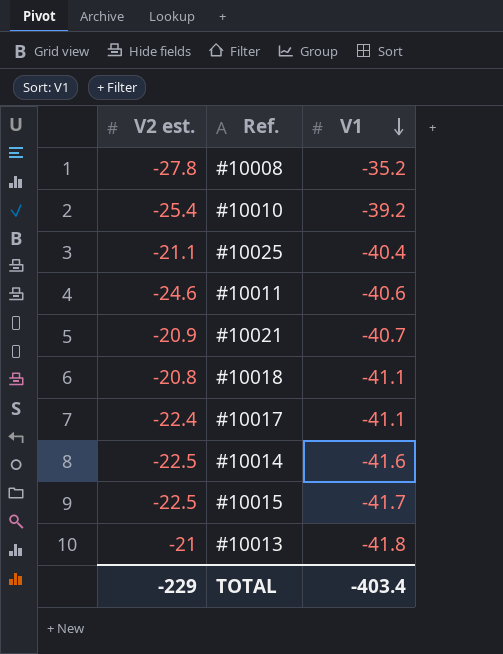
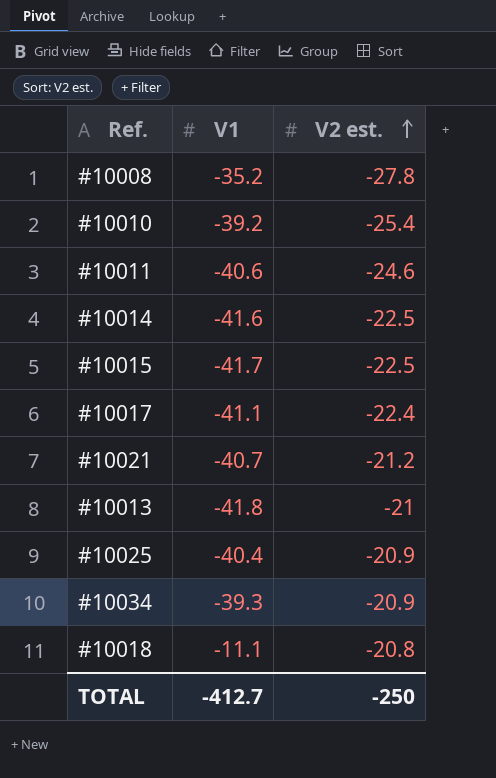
row order: V1 descending -> V2 est. ascending
column V2 est. | position: 1 -> 3
#10021 | V2 est.: -20.9 -> -21.2
#10025 | V2 est.: -21.1 -> -20.9
row #10034: none -> -39.3 | -20.9
#10018 | V1: -41.1 -> -11.1
TOTAL | V1: -403.4 -> -412.7
TOTAL | V2 est.: -229 -> -250

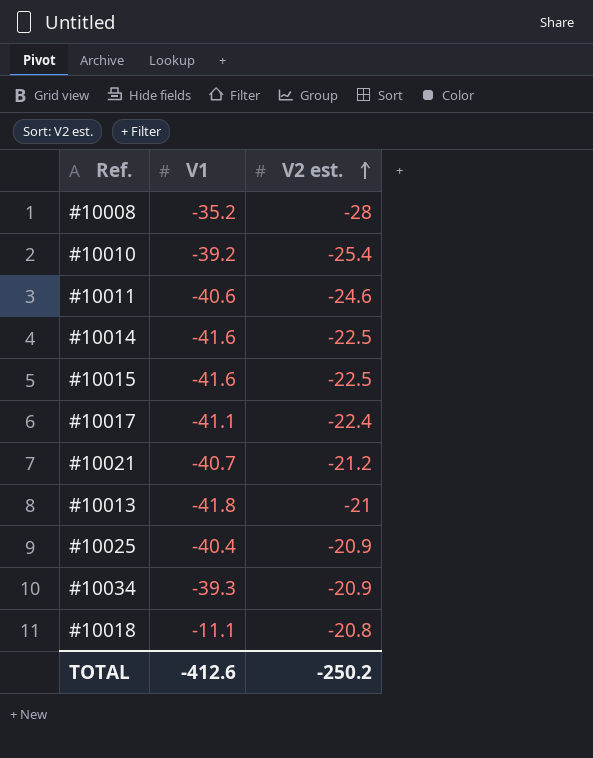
#10008 | V2 est.: -27.8 -> -28
#10015 | V1: -41.7 -> -41.6
TOTAL | V1: -412.7 -> -412.6
TOTAL | V2 est.: -250 -> -250.2

